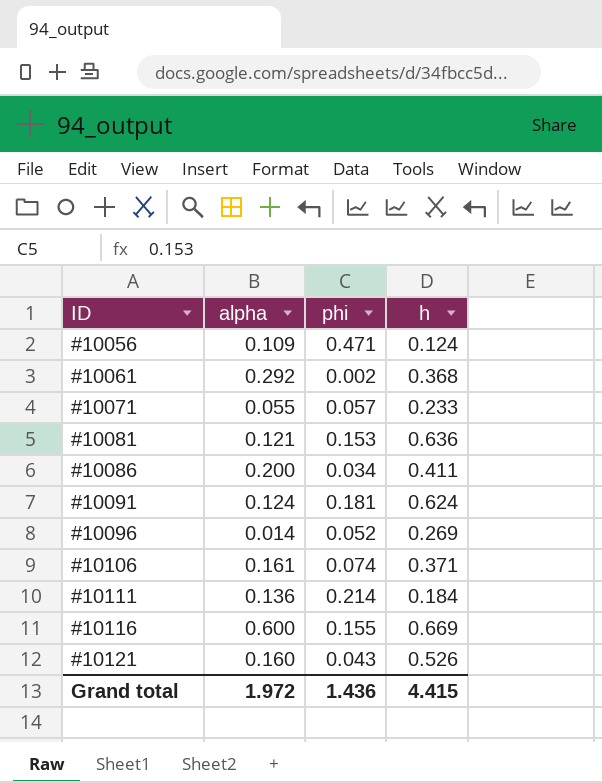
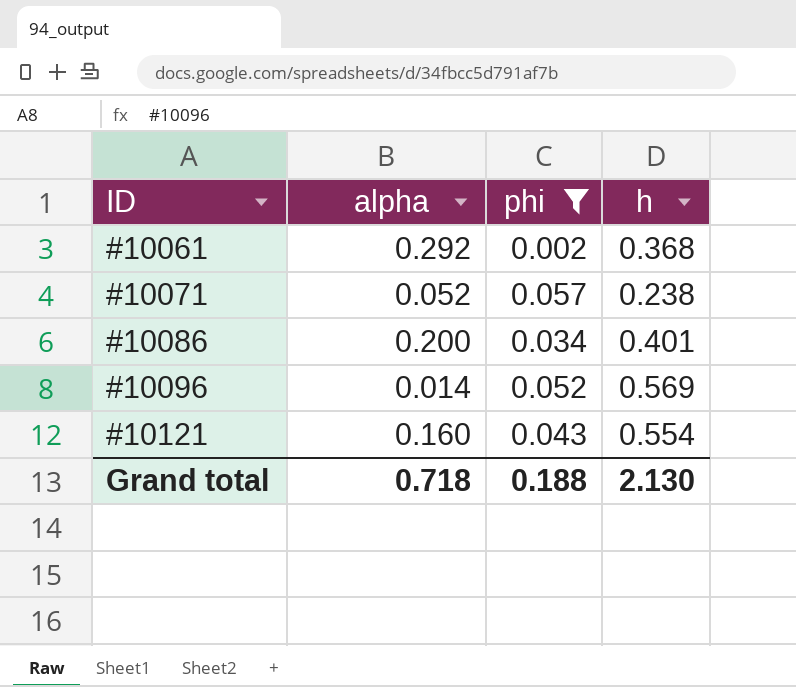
filter: none -> phi <= 0.057
#10071 | alpha: 0.055 -> 0.052
#10071 | h: 0.233 -> 0.238
#10086 | h: 0.411 -> 0.401
#10096 | h: 0.269 -> 0.569
#10121 | h: 0.526 -> 0.554
Grand total | alpha: 1.972 -> 0.718
Grand total | phi: 1.436 -> 0.188
Grand total | h: 4.415 -> 2.130

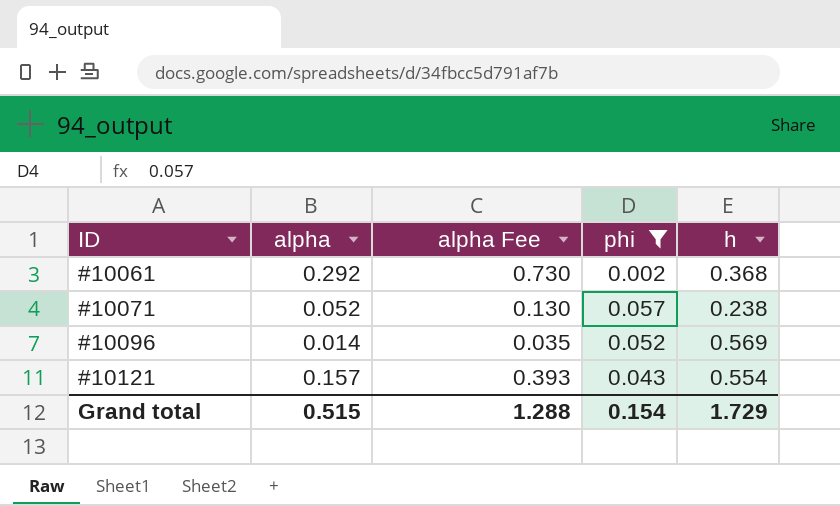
column alpha Fee | formula: none -> [alpha] * 2.5
row #10086: 0.200 | 0.034 | 0.401 -> none
#10121 | alpha: 0.160 -> 0.157
Grand total | alpha: 0.718 -> 0.515
Grand total | phi: 0.188 -> 0.154
Grand total | h: 2.130 -> 1.729

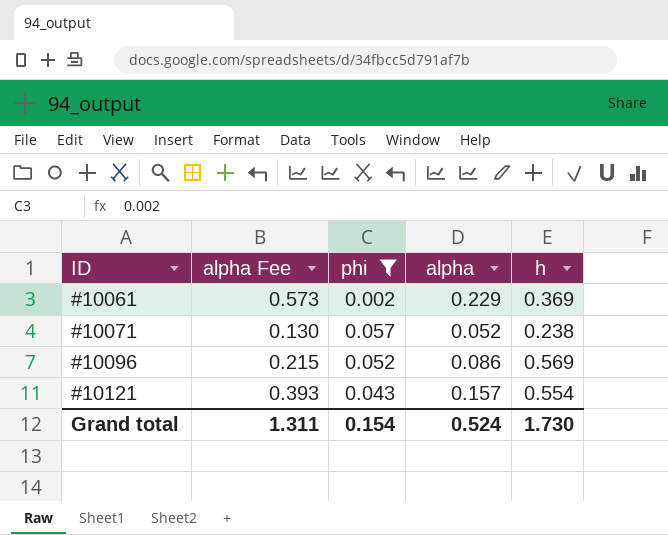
column alpha | position: 2 -> 4
#10061 | alpha Fee: 0.730 -> 0.573
#10061 | alpha: 0.292 -> 0.229
#10061 | h: 0.368 -> 0.369
#10096 | alpha Fee: 0.035 -> 0.215
#10096 | alpha: 0.014 -> 0.086
Grand total | alpha Fee: 1.288 -> 1.311
Grand total | alpha: 0.515 -> 0.524
Grand total | h: 1.729 -> 1.730

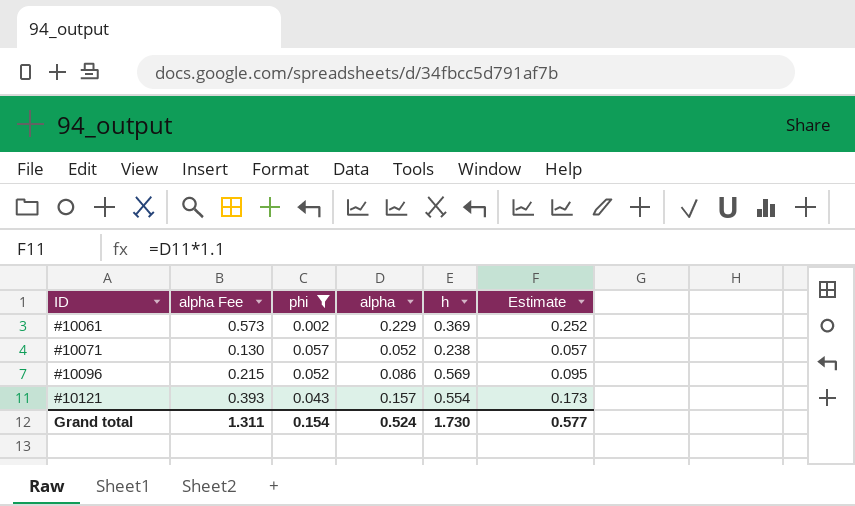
column Estimate | formula: none -> [alpha] * 1.1

